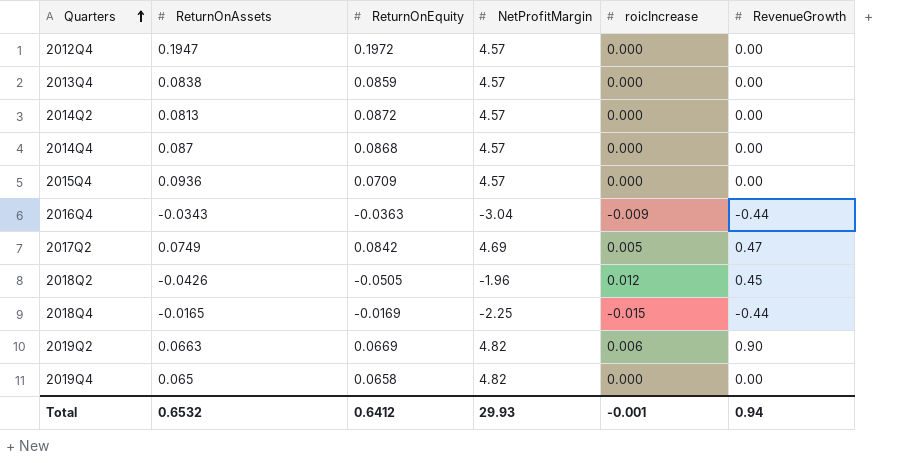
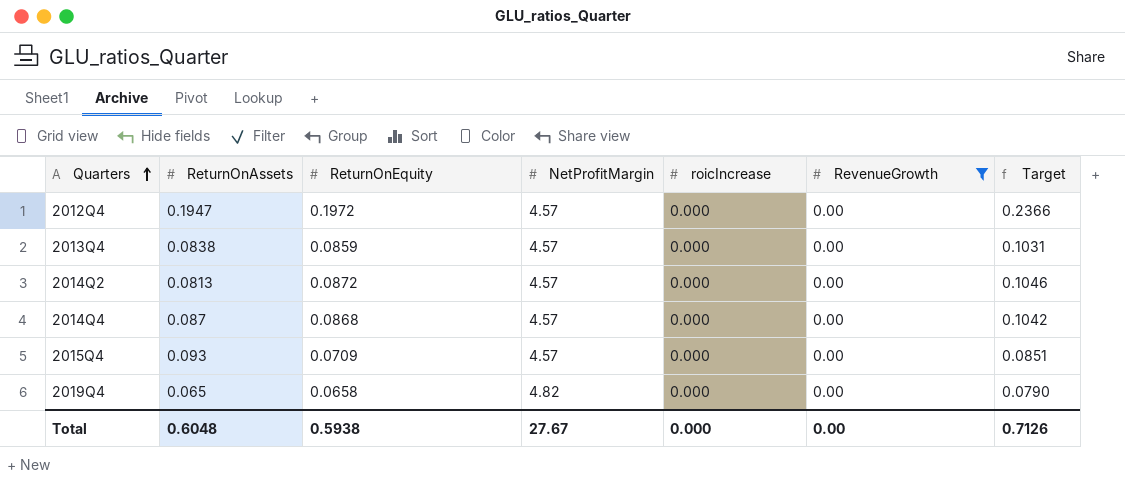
filter: none -> RevenueGrowth = 0.00
column Target | formula: none -> [ReturnOnEquity] * 1.2
2015Q4 | ReturnOnAssets: 0.0936 -> 0.093
Total | ReturnOnAssets: 0.6532 -> 0.6048
Total | ReturnOnEquity: 0.6412 -> 0.5938
Total | NetProfitMargin: 29.93 -> 27.67
Total | roicIncrease: -0.001 -> 0.000
Total | RevenueGrowth: 0.94 -> 0.00

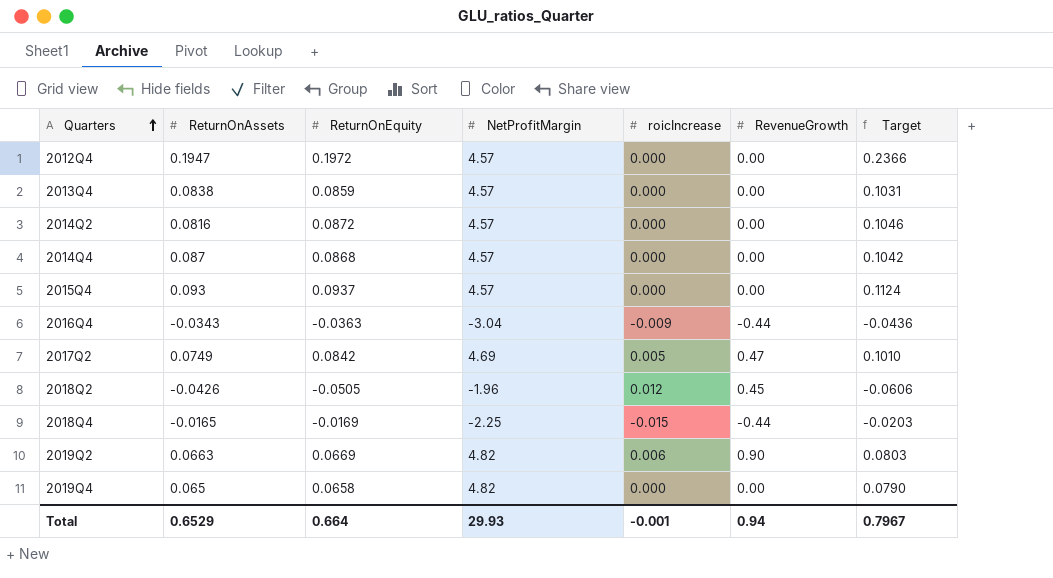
filter: RevenueGrowth = 0.00 -> none
2014Q2 | ReturnOnAssets: 0.0813 -> 0.0816
2015Q4 | ReturnOnEquity: 0.0709 -> 0.0937
2015Q4 | Target: 0.0851 -> 0.1124
Total | ReturnOnAssets: 0.6048 -> 0.6529
Total | ReturnOnEquity: 0.5938 -> 0.664
Total | NetProfitMargin: 27.67 -> 29.93
Total | roicIncrease: 0.000 -> -0.001
Total | RevenueGrowth: 0.00 -> 0.94
Total | Target: 0.7126 -> 0.7967

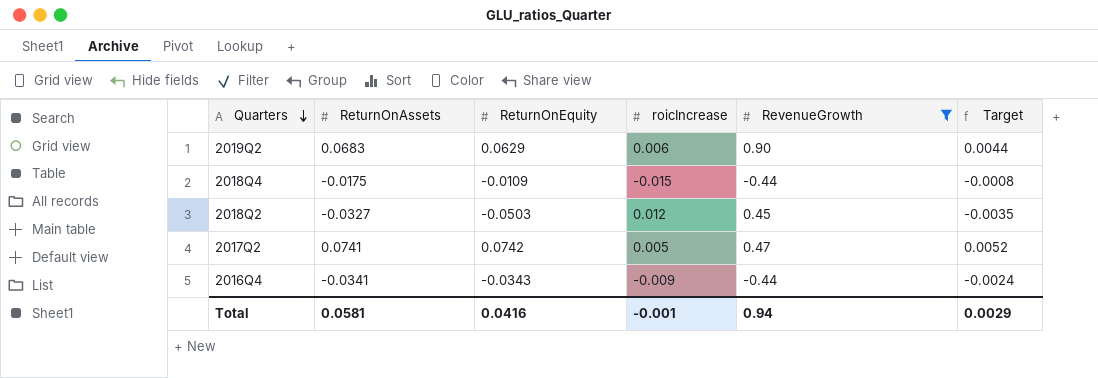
filter: none -> RevenueGrowth != 0.00
row order: Quarters ascending -> Quarters descending
column NetProfitMargin | position: 4 -> none
column Target | formula: [ReturnOnEquity] * 1.2 -> [ReturnOnEquity] * 0.07
2019Q2 | ReturnOnAssets: 0.0663 -> 0.0683
2019Q2 | ReturnOnEquity: 0.0669 -> 0.0629
2018Q4 | ReturnOnAssets: -0.0165 -> -0.0175
2018Q4 | ReturnOnEquity: -0.0169 -> -0.0109
2018Q2 | ReturnOnAssets: -0.0426 -> -0.0327
2018Q2 | ReturnOnEquity: -0.0505 -> -0.0503
2017Q2 | ReturnOnAssets: 0.0749 -> 0.0741
2017Q2 | ReturnOnEquity: 0.0842 -> 0.0742
2016Q4 | ReturnOnAssets: -0.0343 -> -0.0341
2016Q4 | ReturnOnEquity: -0.0363 -> -0.0343
Total | ReturnOnAssets: 0.6529 -> 0.0581
Total | ReturnOnEquity: 0.664 -> 0.0416
Total | Target: 0.7967 -> 0.0029

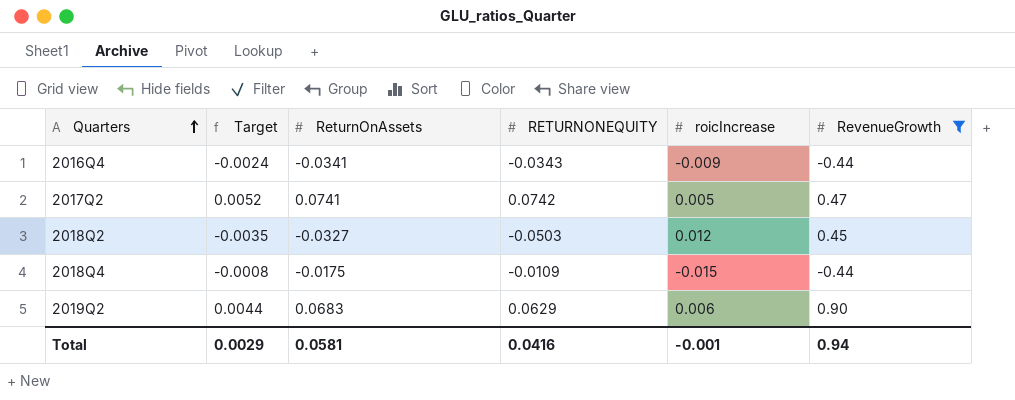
row order: Quarters descending -> Quarters ascending
column Target | position: 6 -> 2
column name: ReturnOnEquity -> RETURNONEQUITY

